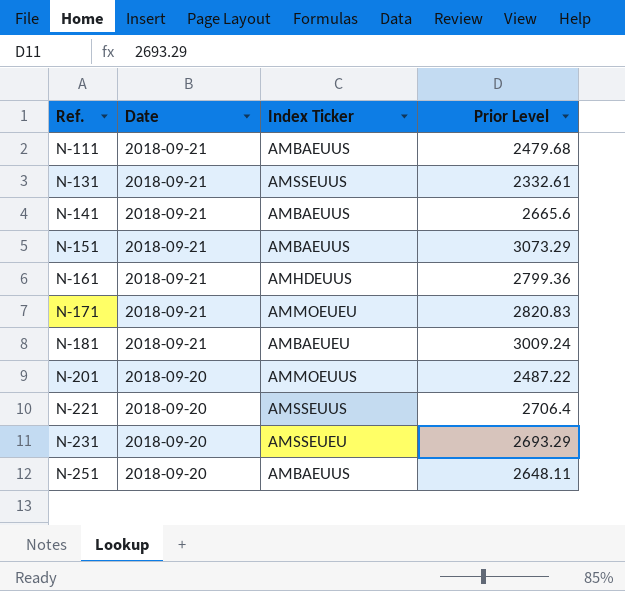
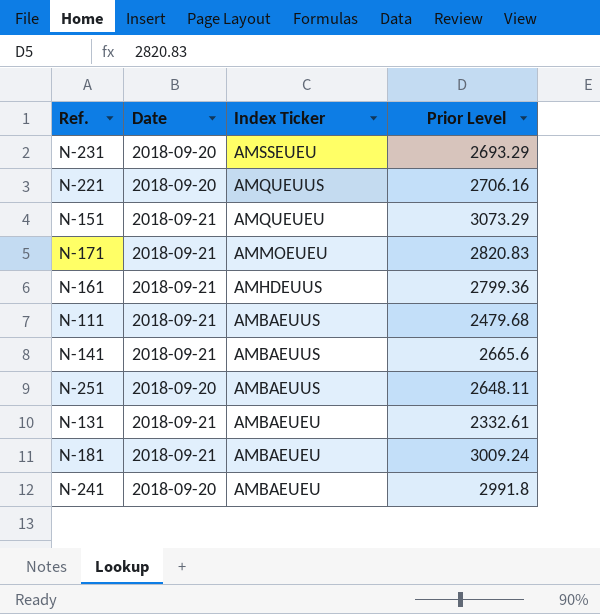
row order: Ref. ascending -> Index Ticker descending
row N-201: 2018-09-20 | AMMOEUUS | 2487.22 -> none
N-221 | Index Ticker: AMSSEUUS -> AMQUEUUS
N-221 | Prior Level: 2706.4 -> 2706.16
N-151 | Index Ticker: AMBAEUUS -> AMQUEUEU
N-131 | Index Ticker: AMSSEUUS -> AMBAEUEU
row N-241: none -> 2018-09-20 | AMBAEUEU | 2991.8

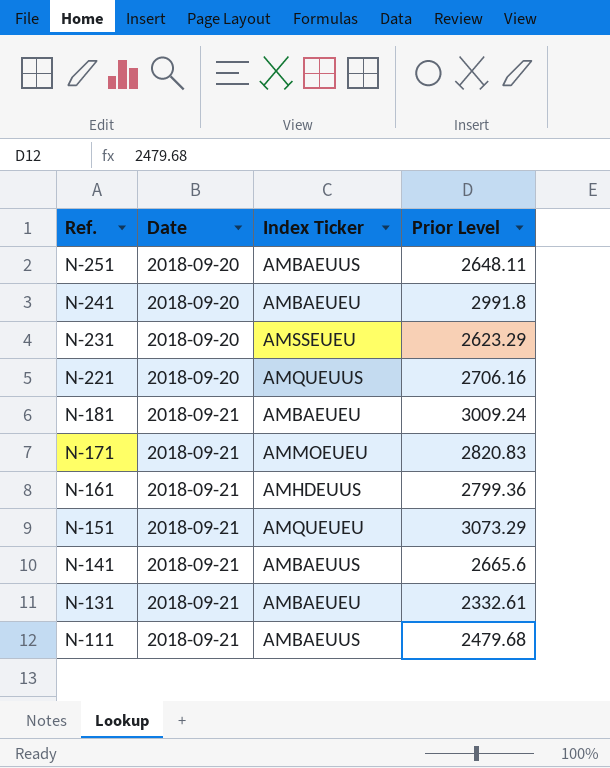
row order: Index Ticker descending -> Ref. descending
N-231 | Prior Level: 2693.29 -> 2623.29

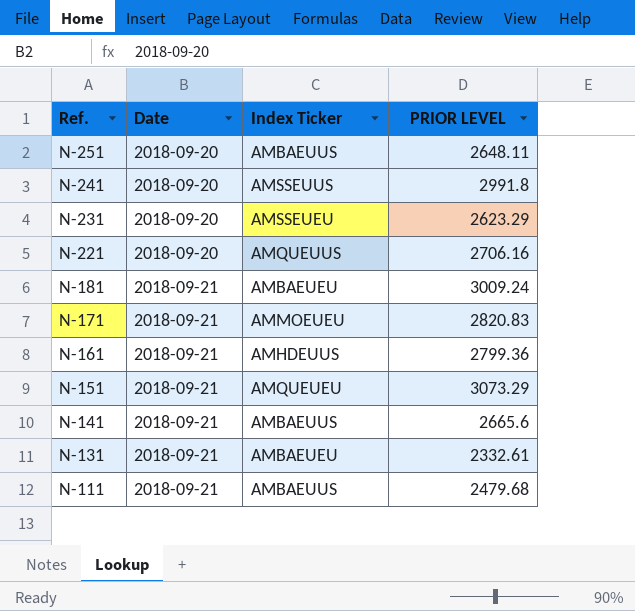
column name: Prior Level -> PRIOR LEVEL
N-241 | Index Ticker: AMBAEUEU -> AMSSEUUS

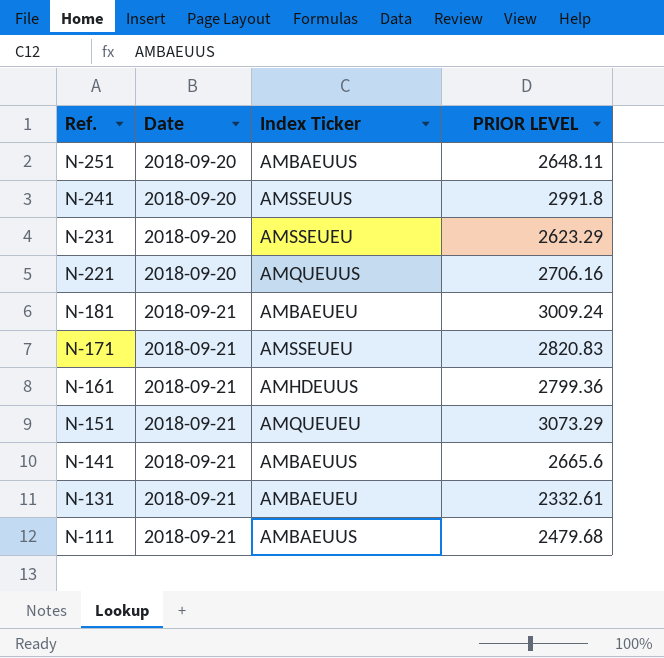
N-171 | Index Ticker: AMMOEUEU -> AMSSEUEU

